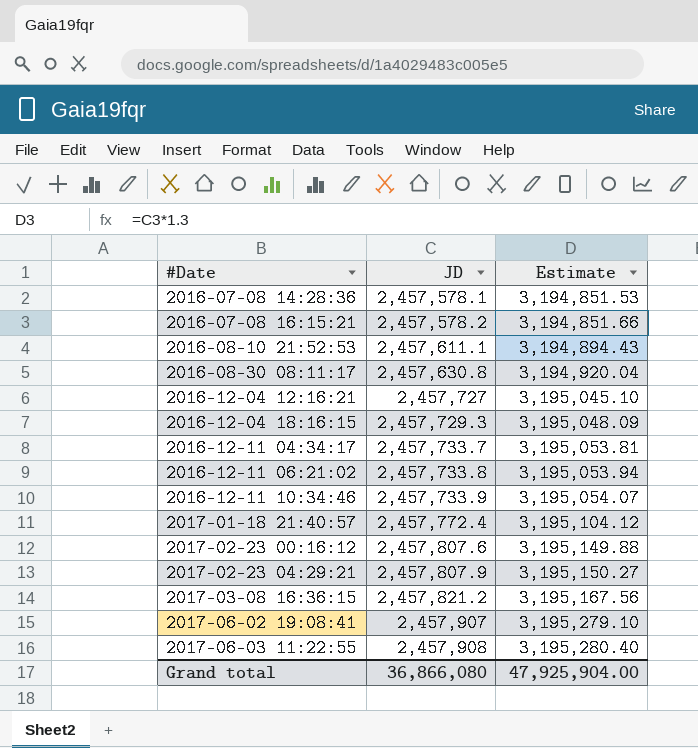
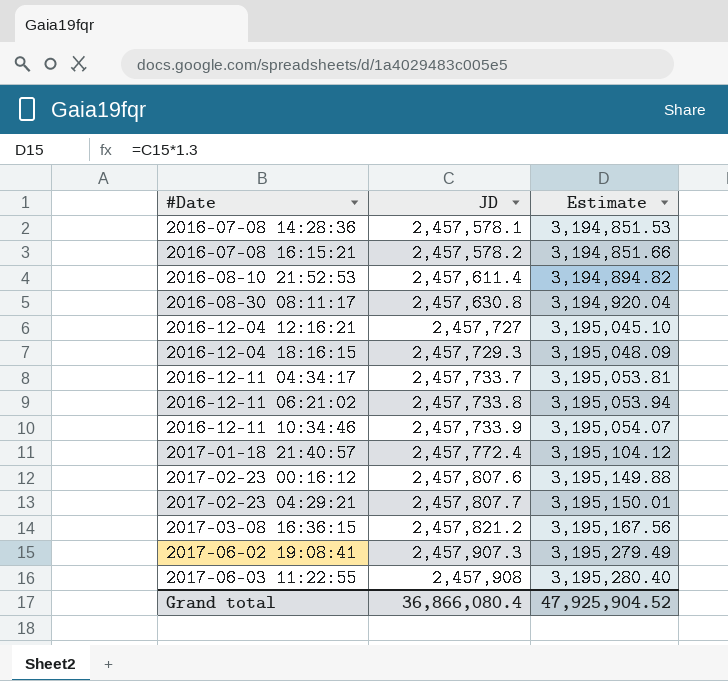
2016-08-10 21:52:53 | JD: 2,457,611.1 -> 2,457,611.4
2016-08-10 21:52:53 | Estimate: 3,194,894.43 -> 3,194,894.82
2017-02-23 04:29:21 | JD: 2,457,807.9 -> 2,457,807.7
2017-02-23 04:29:21 | Estimate: 3,195,150.27 -> 3,195,150.01
2017-06-02 19:08:41 | JD: 2,457,907 -> 2,457,907.3
2017-06-02 19:08:41 | Estimate: 3,195,279.10 -> 3,195,279.49
Grand total | JD: 36,866,080 -> 36,866,080.4
Grand total | Estimate: 47,925,904.00 -> 47,925,904.52

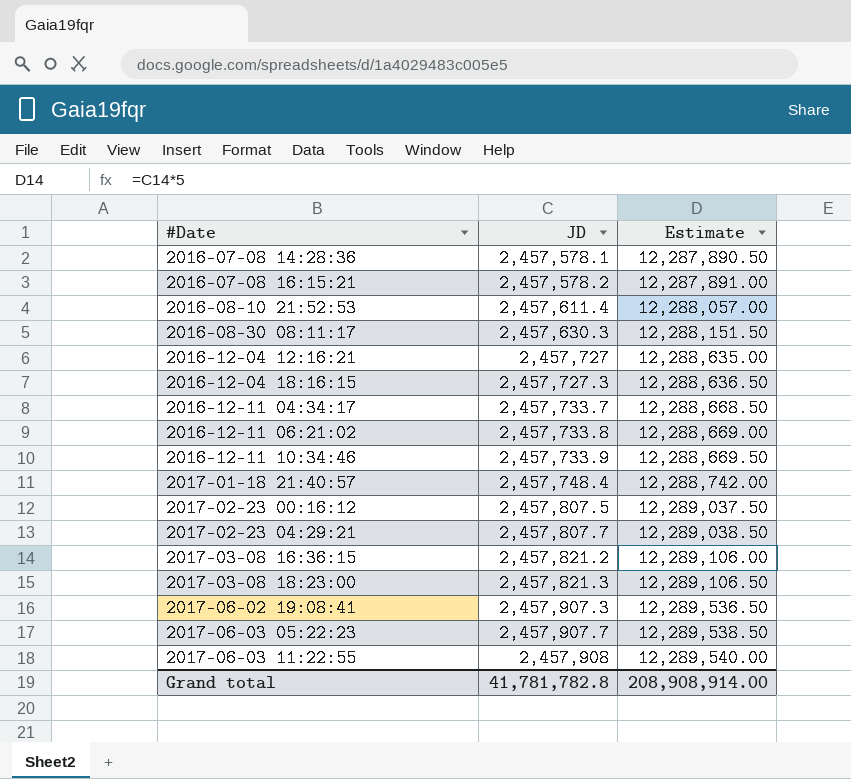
column Estimate | formula: [JD] * 1.3 -> [JD] * 5
2016-08-30 08:11:17 | JD: 2,457,630.8 -> 2,457,630.3
2016-12-04 18:16:15 | JD: 2,457,729.3 -> 2,457,727.3
2017-01-18 21:40:57 | JD: 2,457,772.4 -> 2,457,748.4
2017-02-23 00:16:12 | JD: 2,457,807.6 -> 2,457,807.5
row 2017-03-08 18:23:00: none -> 2,457,821.3 | 12,289,106.50
row 2017-06-03 05:22:23: none -> 2,457,907.7 | 12,289,538.50
Grand total | JD: 36,866,080.4 -> 41,781,782.8
Grand total | Estimate: 47,925,904.52 -> 208,908,914.00

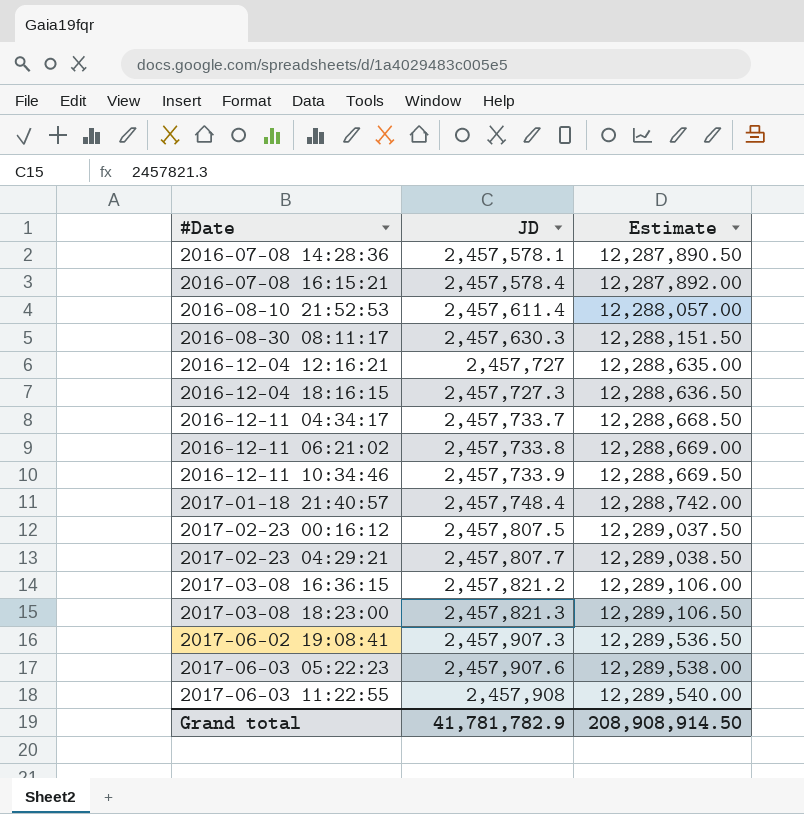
2016-07-08 16:15:21 | JD: 2,457,578.2 -> 2,457,578.4
2016-07-08 16:15:21 | Estimate: 12,287,891.00 -> 12,287,892.00
2017-06-03 05:22:23 | JD: 2,457,907.7 -> 2,457,907.6
2017-06-03 05:22:23 | Estimate: 12,289,538.50 -> 12,289,538.00
Grand total | JD: 41,781,782.8 -> 41,781,782.9
Grand total | Estimate: 208,908,914.00 -> 208,908,914.50

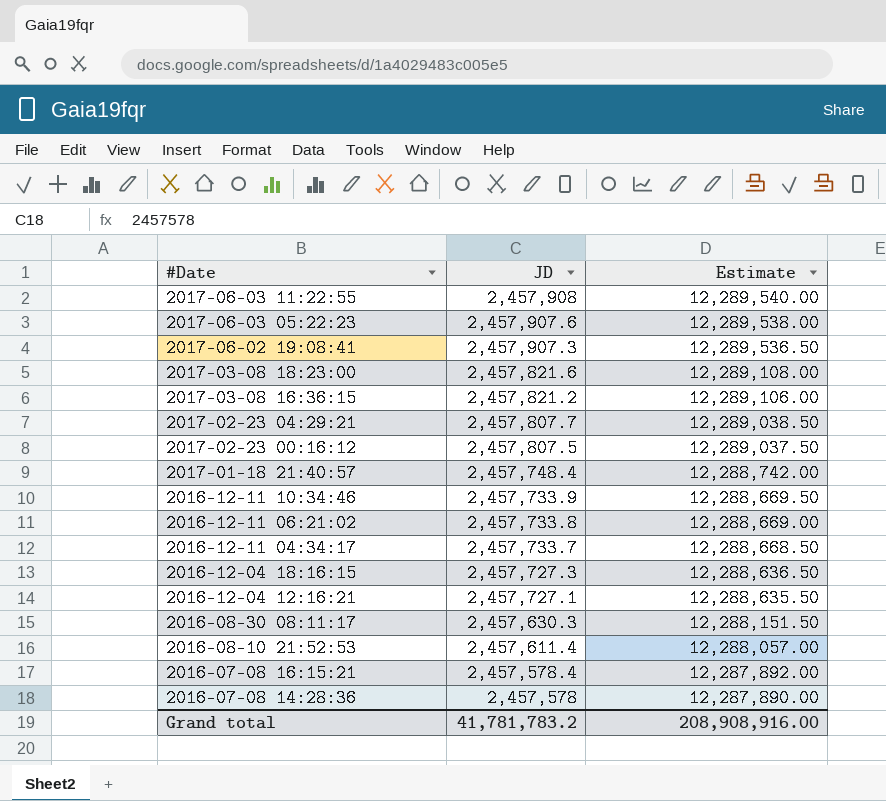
row order: #Date ascending -> #Date descending
2017-03-08 18:23:00 | JD: 2,457,821.3 -> 2,457,821.6
2017-03-08 18:23:00 | Estimate: 12,289,106.50 -> 12,289,108.00
2016-12-04 12:16:21 | JD: 2,457,727 -> 2,457,727.1
2016-12-04 12:16:21 | Estimate: 12,288,635.00 -> 12,288,635.50
2016-07-08 14:28:36 | JD: 2,457,578.1 -> 2,457,578
2016-07-08 14:28:36 | Estimate: 12,287,890.50 -> 12,287,890.00
Grand total | JD: 41,781,782.9 -> 41,781,783.2
Grand total | Estimate: 208,908,914.50 -> 208,908,916.00

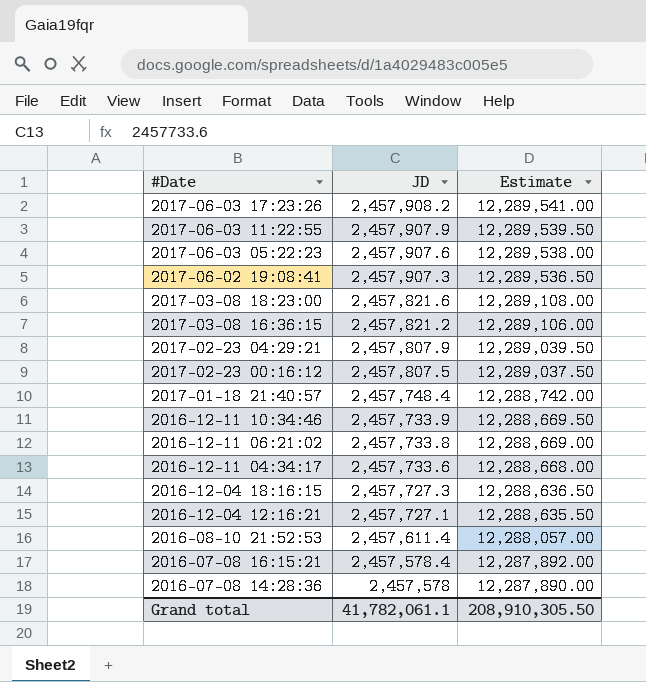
row 2016-08-30 08:11:17: 2,457,630.3 | 12,288,151.50 -> none
row 2017-06-03 17:23:26: none -> 2,457,908.2 | 12,289,541.00
2017-06-03 11:22:55 | JD: 2,457,908 -> 2,457,907.9
2017-06-03 11:22:55 | Estimate: 12,289,540.00 -> 12,289,539.50
2017-02-23 04:29:21 | JD: 2,457,807.7 -> 2,457,807.9
2017-02-23 04:29:21 | Estimate: 12,289,038.50 -> 12,289,039.50
2016-12-11 04:34:17 | JD: 2,457,733.7 -> 2,457,733.6
2016-12-11 04:34:17 | Estimate: 12,288,668.50 -> 12,288,668.00
Grand total | JD: 41,781,783.2 -> 41,782,061.1
Grand total | Estimate: 208,908,916.00 -> 208,910,305.50

